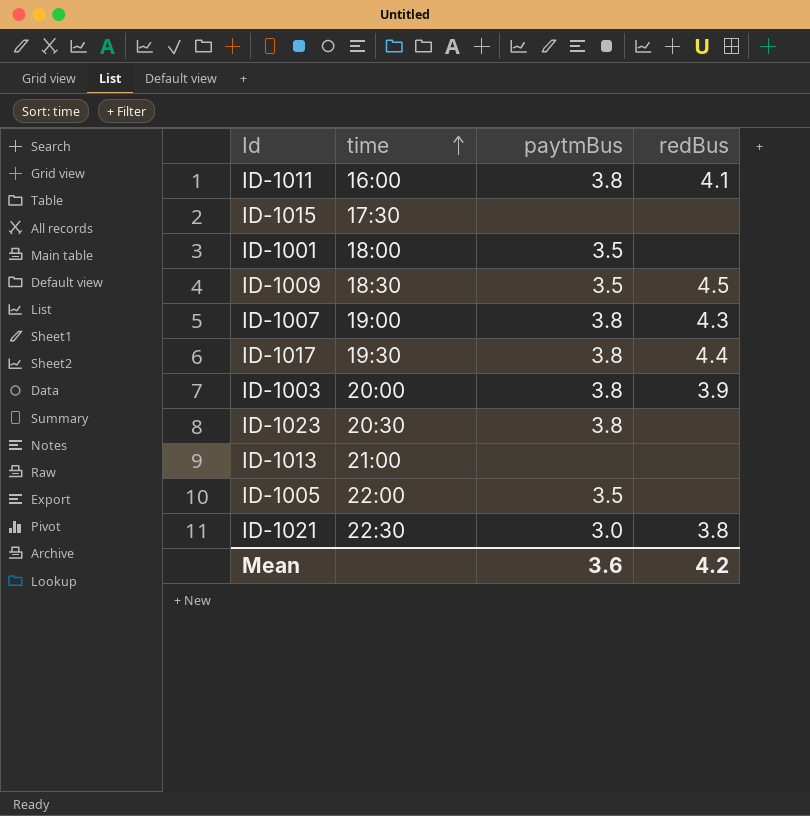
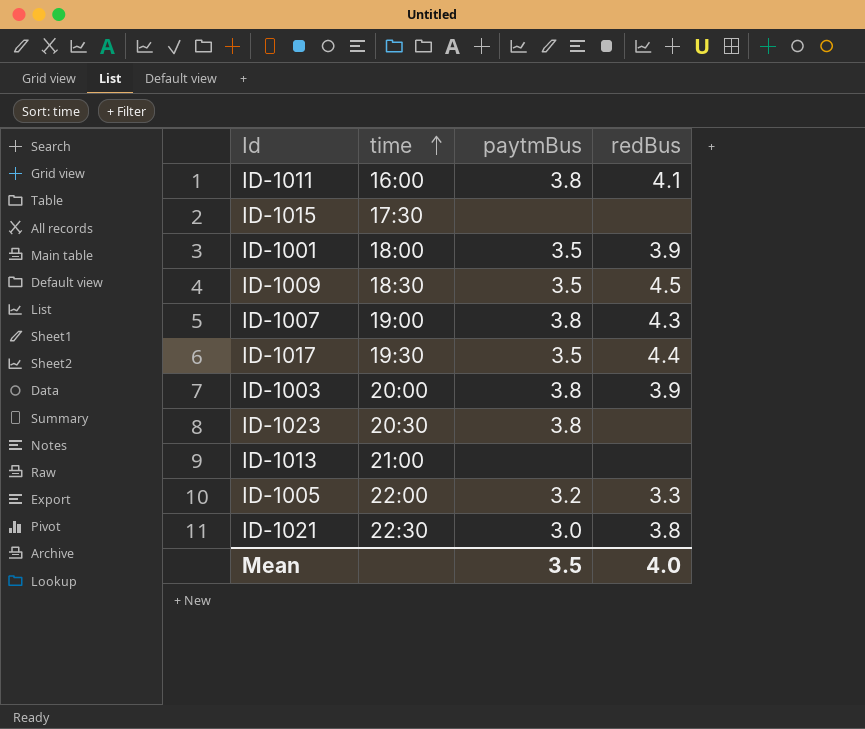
ID-1001 | redBus: none -> 3.9
ID-1017 | paytmBus: 3.8 -> 3.5
ID-1005 | paytmBus: 3.5 -> 3.2
ID-1005 | redBus: none -> 3.3
Mean | paytmBus: 3.6 -> 3.5
Mean | redBus: 4.2 -> 4.0

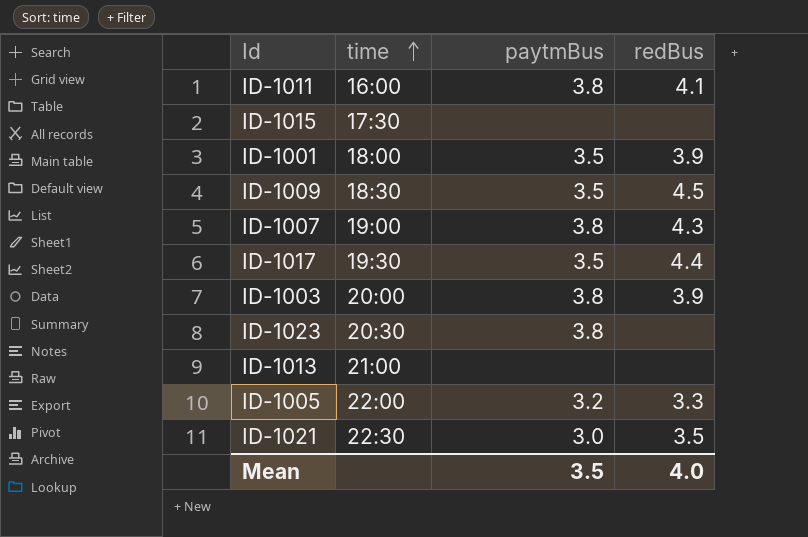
ID-1021 | redBus: 3.8 -> 3.5

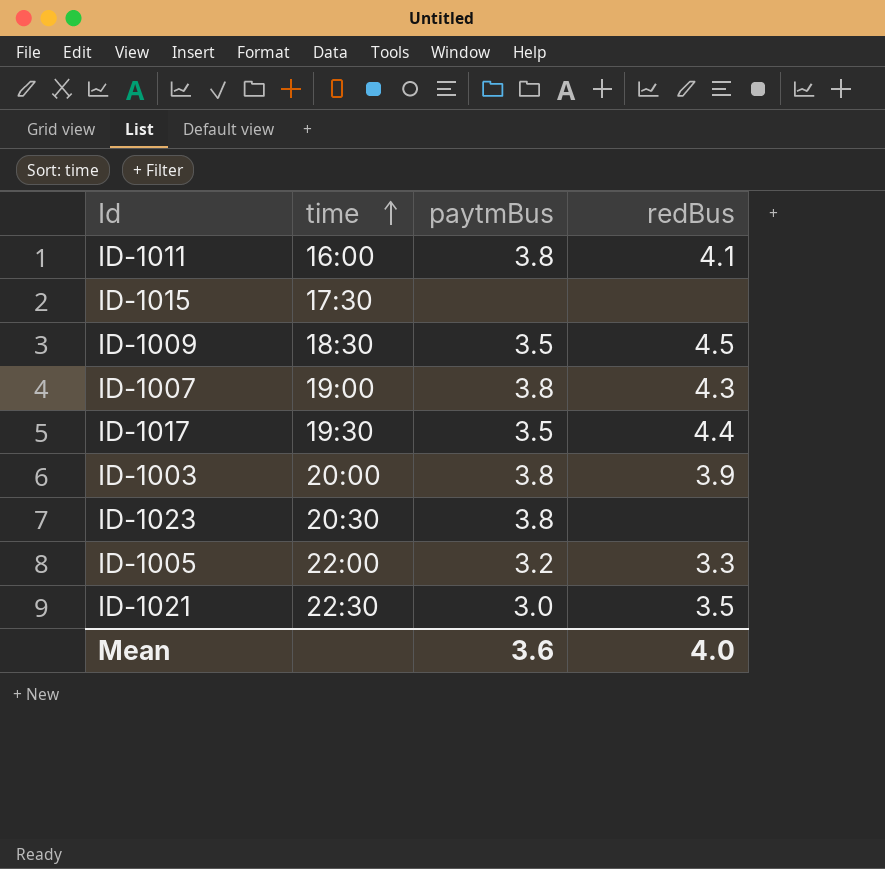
row ID-1001: 18:00 | 3.5 | 3.9 -> none
row ID-1013: 21:00 | none | none -> none
Mean | paytmBus: 3.5 -> 3.6

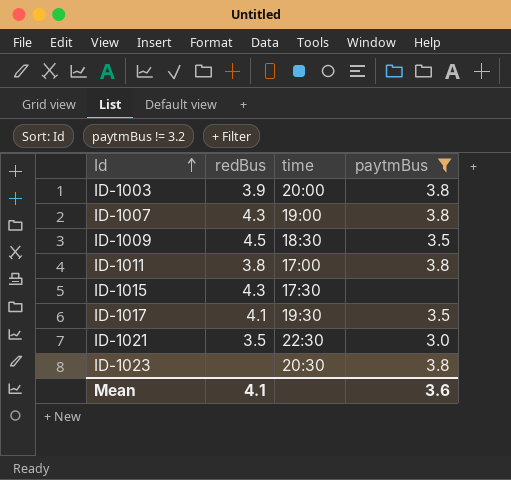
filter: none -> paytmBus != 3.2
row order: time ascending -> Id ascending
column redBus | position: 4 -> 2
ID-1011 | redBus: 4.1 -> 3.8
ID-1011 | time: 16:00 -> 17:00
ID-1015 | redBus: none -> 4.3
ID-1017 | redBus: 4.4 -> 4.1
Mean | redBus: 4.0 -> 4.1

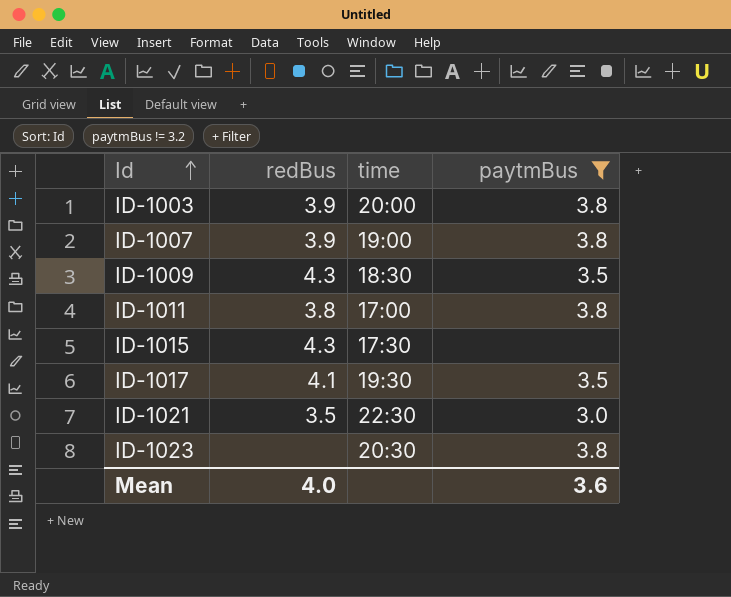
ID-1007 | redBus: 4.3 -> 3.9
ID-1009 | redBus: 4.5 -> 4.3
Mean | redBus: 4.1 -> 4.0

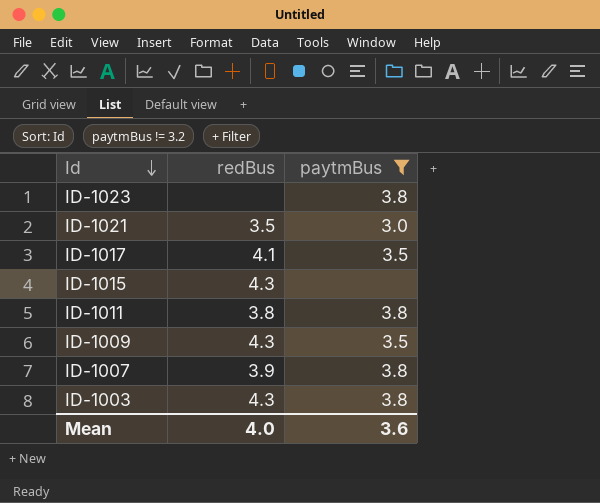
row order: Id ascending -> Id descending
column time | position: 3 -> none
ID-1003 | redBus: 3.9 -> 4.3

